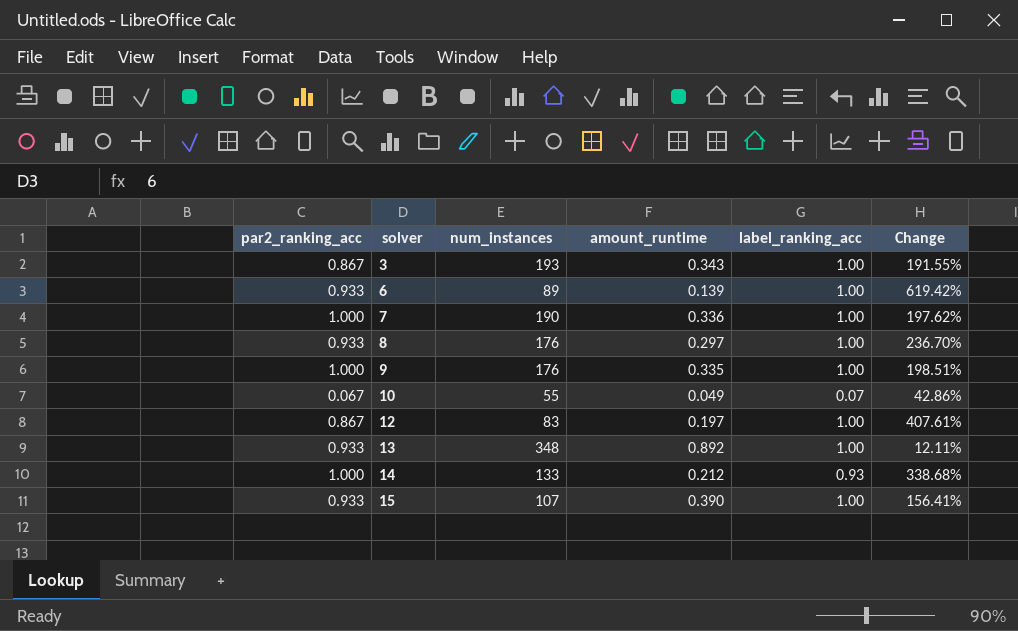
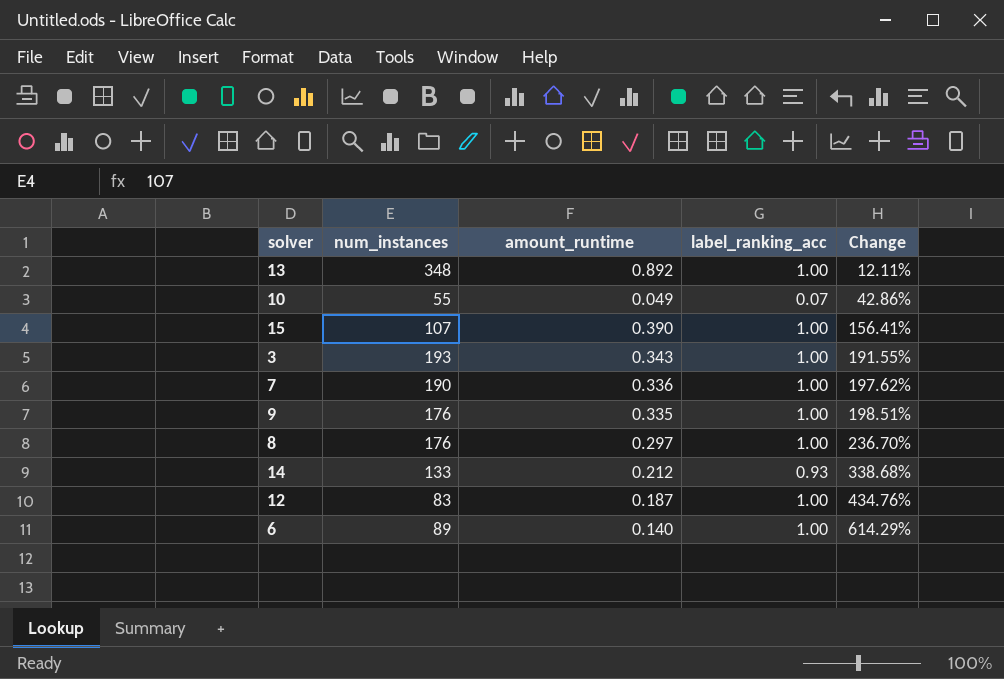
row order: solver ascending -> Change ascending
column par2_ranking_acc | position: 1 -> none
12 | amount_runtime: 0.197 -> 0.187
12 | Change: 407.61% -> 434.76%
6 | amount_runtime: 0.139 -> 0.140
6 | Change: 619.42% -> 614.29%

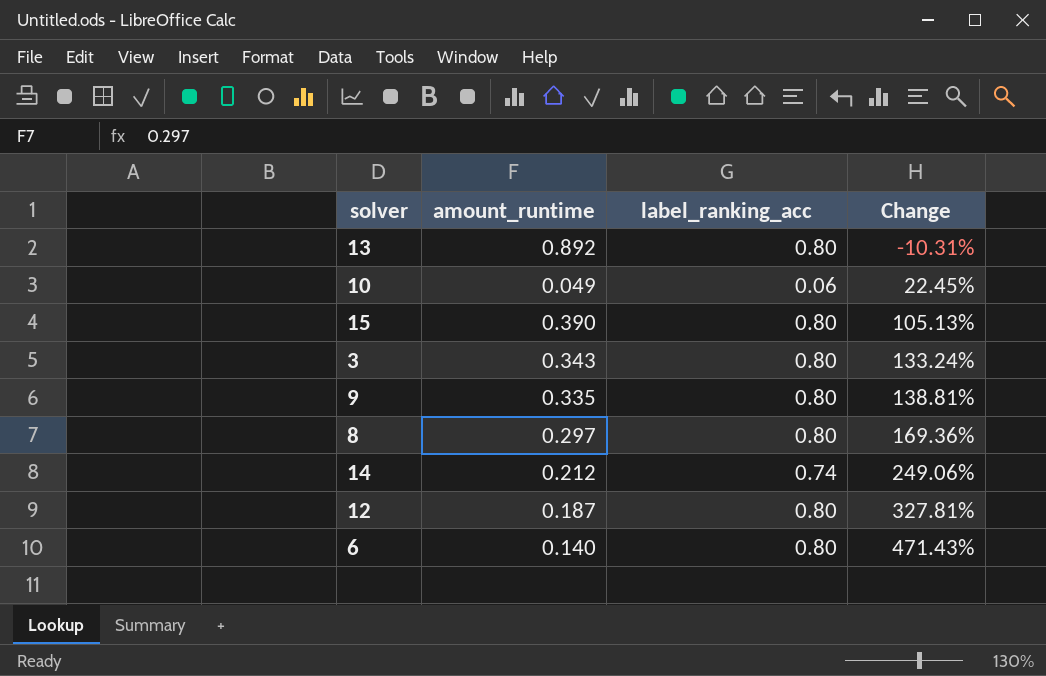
column num_instances | position: 2 -> none
row 7: 190 | 0.336 | 1.00 | 197.62% -> none
13 | label_ranking_acc: 1.00 -> 0.80
13 | Change: 12.11% -> -10.31%
10 | label_ranking_acc: 0.07 -> 0.06
10 | Change: 42.86% -> 22.45%
15 | label_ranking_acc: 1.00 -> 0.80
15 | Change: 156.41% -> 105.13%
3 | label_ranking_acc: 1.00 -> 0.80
3 | Change: 191.55% -> 133.24%
9 | label_ranking_acc: 1.00 -> 0.80
9 | Change: 198.51% -> 138.81%
8 | label_ranking_acc: 1.00 -> 0.80
8 | Change: 236.70% -> 169.36%
14 | label_ranking_acc: 0.93 -> 0.74
14 | Change: 338.68% -> 249.06%
12 | label_ranking_acc: 1.00 -> 0.80
12 | Change: 434.76% -> 327.81%
6 | label_ranking_acc: 1.00 -> 0.80
6 | Change: 614.29% -> 471.43%

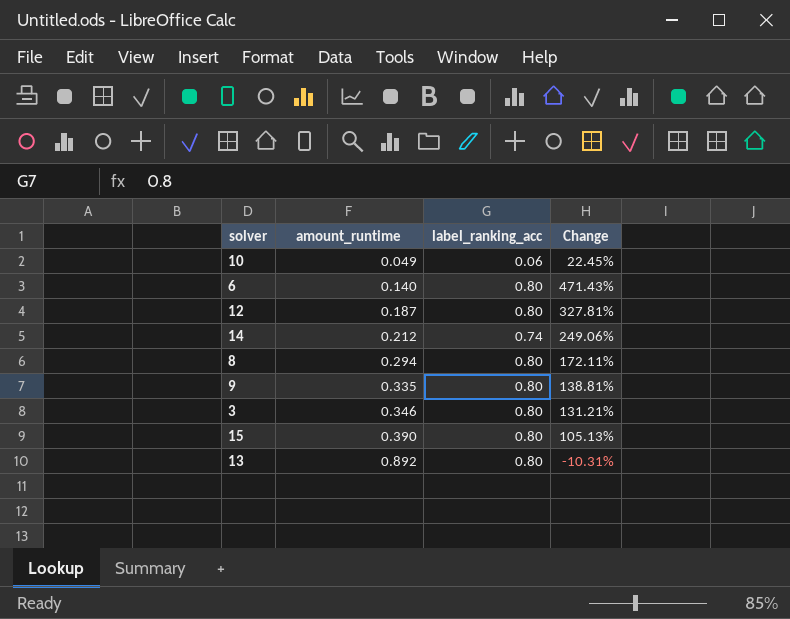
row order: Change ascending -> amount_runtime ascending
8 | amount_runtime: 0.297 -> 0.294
8 | Change: 169.36% -> 172.11%
3 | amount_runtime: 0.343 -> 0.346
3 | Change: 133.24% -> 131.21%

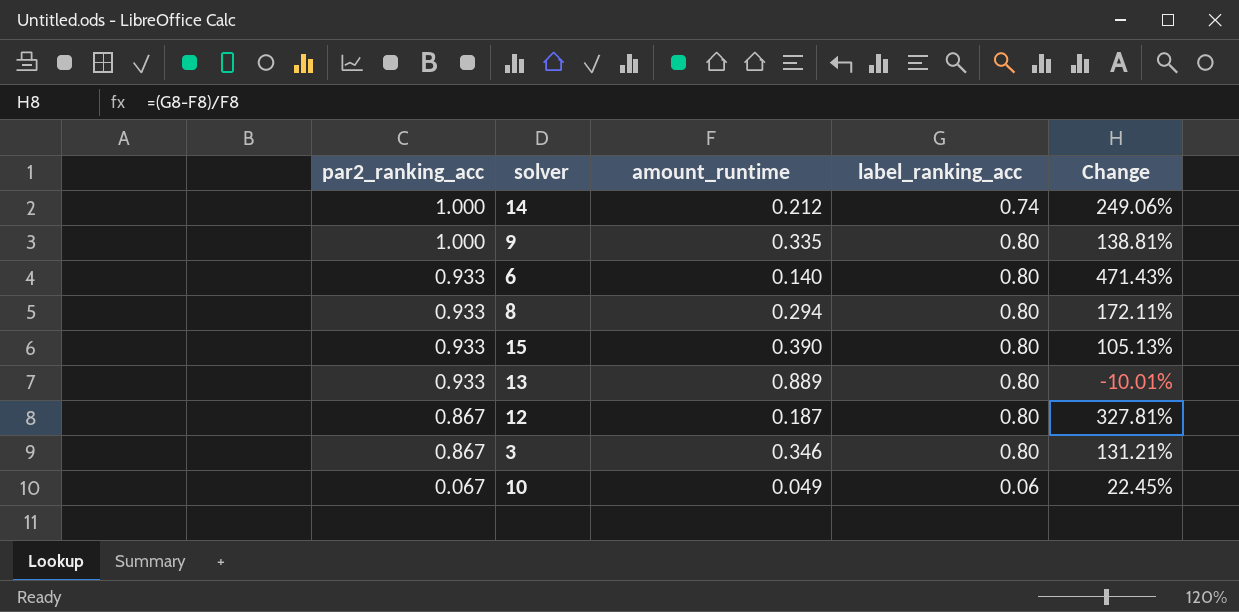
row order: amount_runtime ascending -> par2_ranking_acc descending
column par2_ranking_acc | position: none -> 1
13 | amount_runtime: 0.892 -> 0.889
13 | Change: -10.31% -> -10.01%

